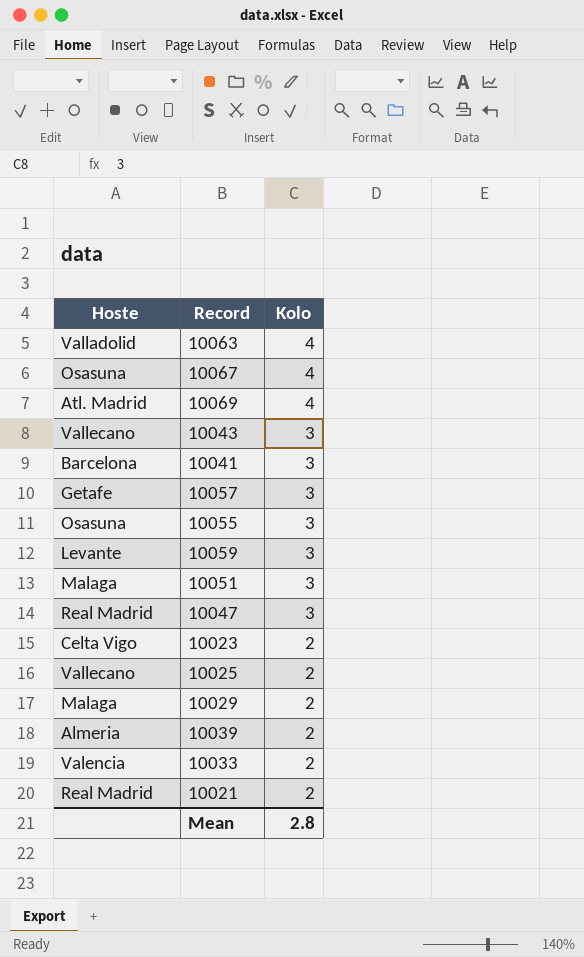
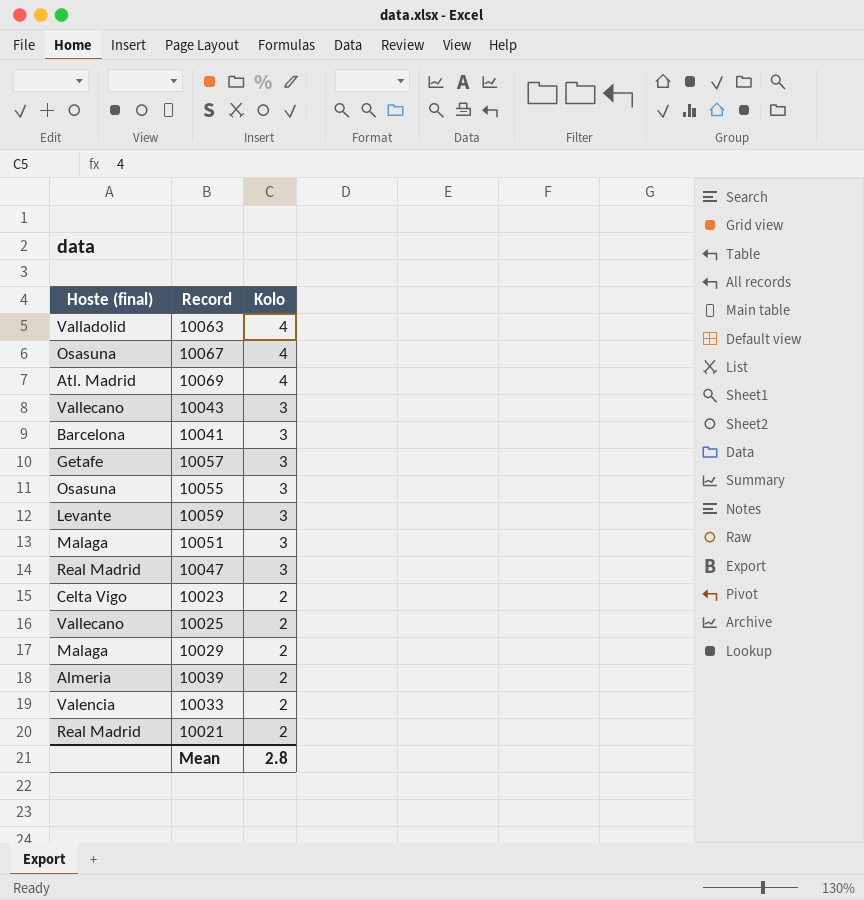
column name: Hoste -> Hoste (final)

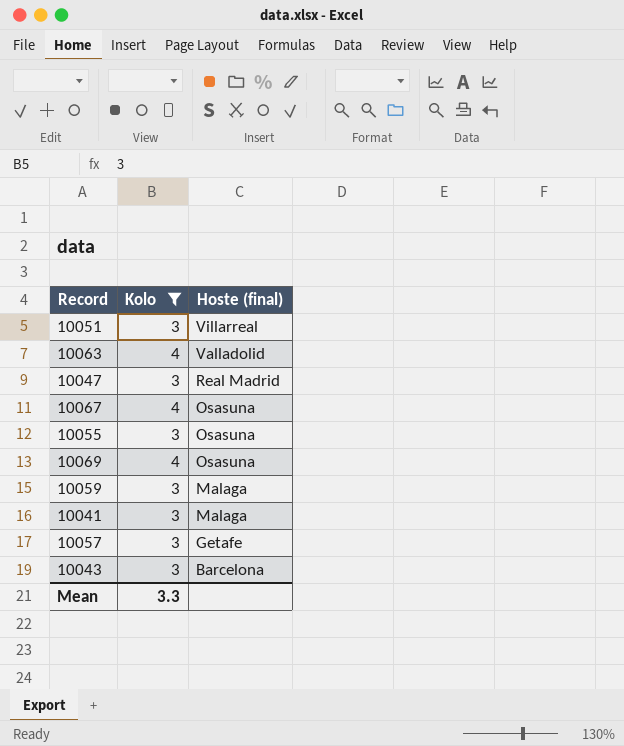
filter: none -> Kolo != 2
row order: Kolo descending -> Hoste (final) descending
column Hoste (final) | position: 1 -> 3
10051 | Hoste (final): Malaga -> Villarreal
10069 | Hoste (final): Atl. Madrid -> Osasuna
10059 | Hoste (final): Levante -> Malaga
10041 | Hoste (final): Barcelona -> Malaga
10043 | Hoste (final): Vallecano -> Barcelona
Mean | Kolo: 2.8 -> 3.3

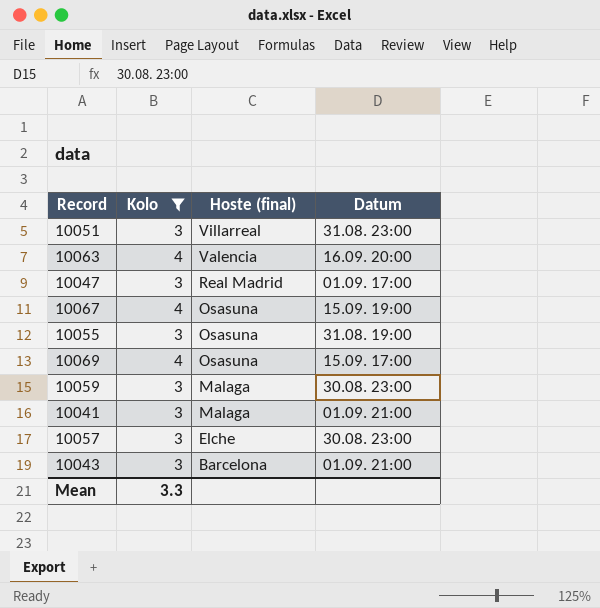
column Datum | position: none -> 4
10063 | Hoste (final): Valladolid -> Valencia
10057 | Hoste (final): Getafe -> Elche

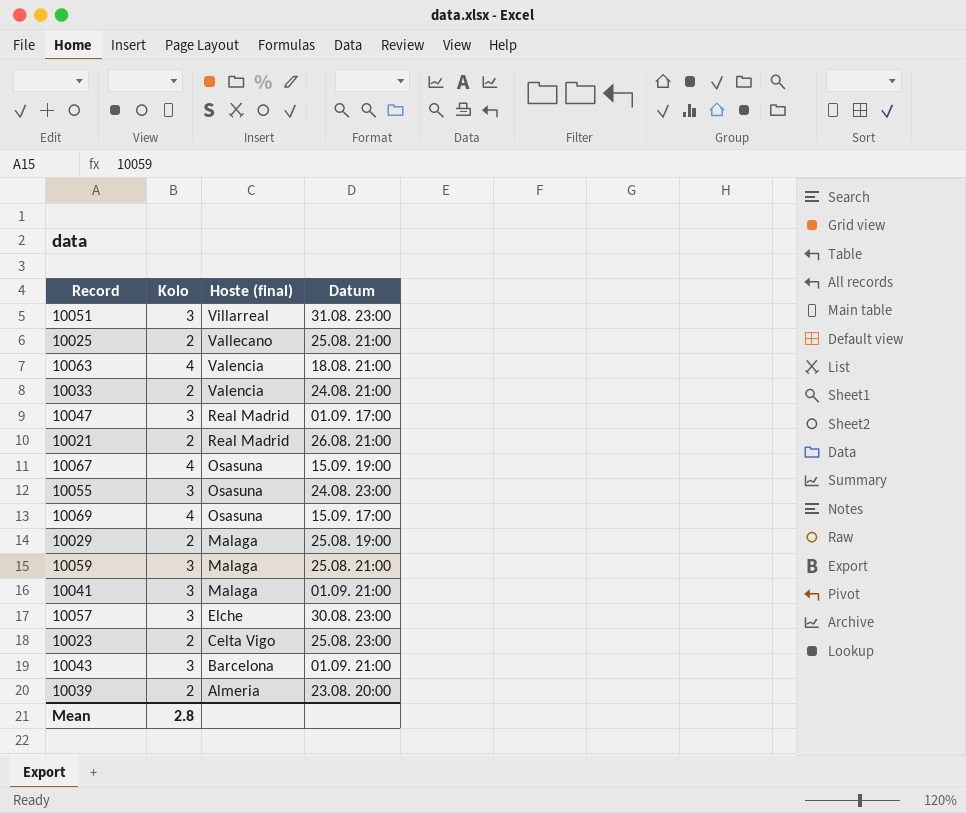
filter: Kolo != 2 -> none
10063 | Datum: 16.09. 20:00 -> 18.08. 21:00
10055 | Datum: 31.08. 19:00 -> 24.08. 23:00
10059 | Datum: 30.08. 23:00 -> 25.08. 21:00
Mean | Kolo: 3.3 -> 2.8

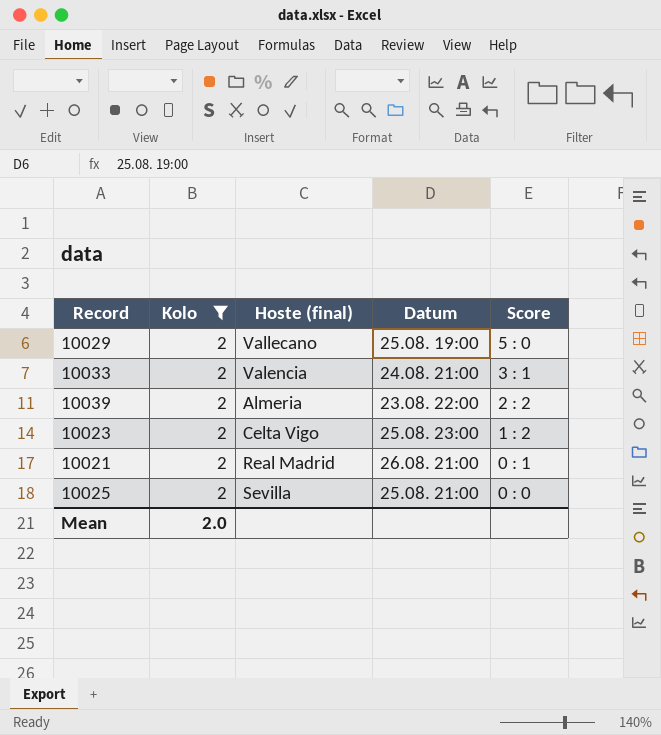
filter: none -> Kolo = 2
row order: Hoste (final) descending -> Score descending
column Score | position: none -> 5
10029 | Hoste (final): Malaga -> Vallecano
10039 | Datum: 23.08. 20:00 -> 23.08. 22:00
10025 | Hoste (final): Vallecano -> Sevilla
Mean | Kolo: 2.8 -> 2.0

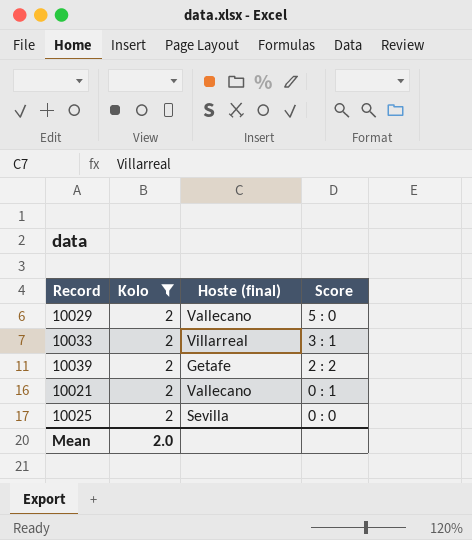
column Datum | position: 4 -> none
row 10023: 2 | Celta Vigo | 25.08. 23:00 | 1 : 2 -> none
10033 | Hoste (final): Valencia -> Villarreal
10039 | Hoste (final): Almeria -> Getafe
10021 | Hoste (final): Real Madrid -> Vallecano

